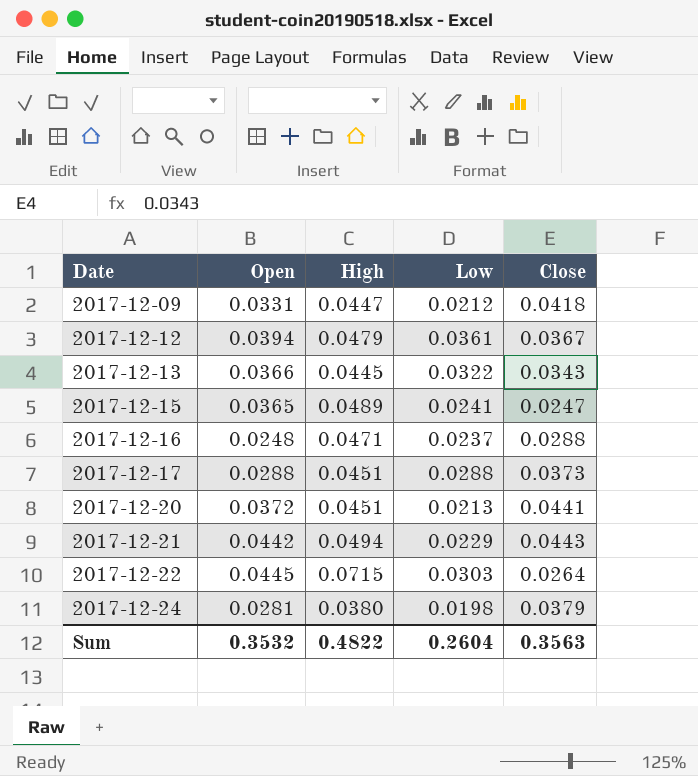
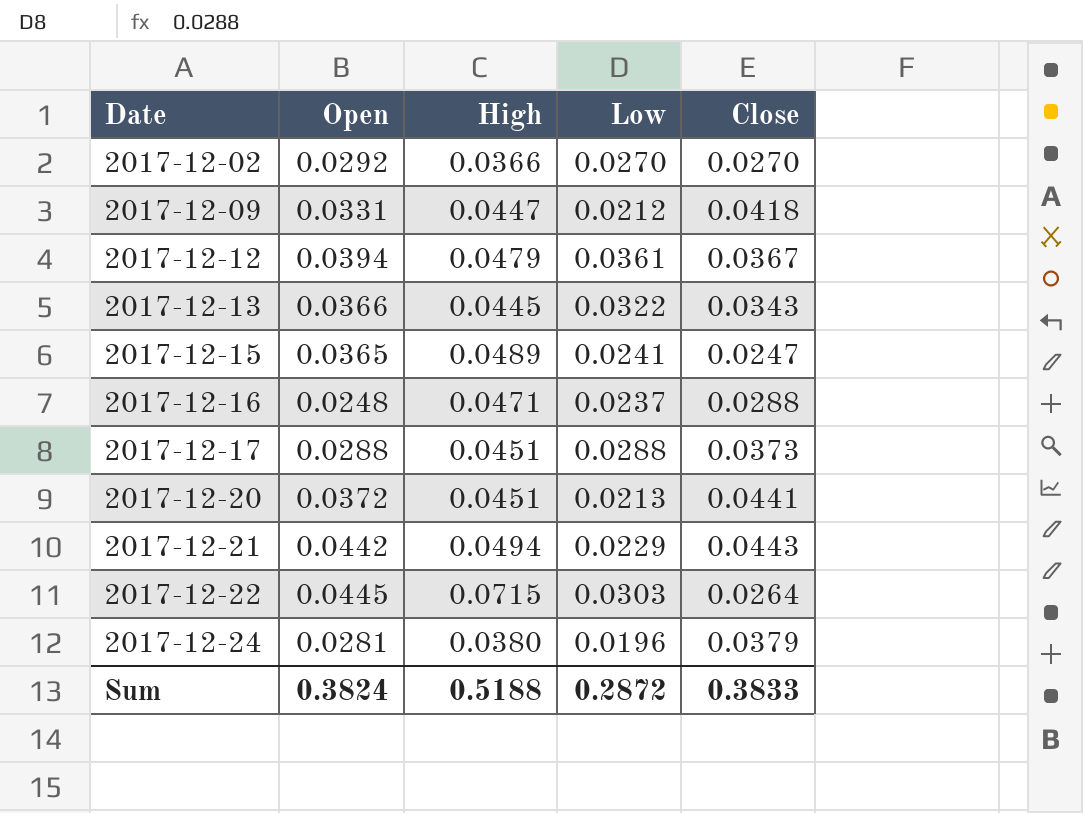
row 2017-12-02: none -> 0.0292 | 0.0366 | 0.0270 | 0.0270
2017-12-24 | Low: 0.0198 -> 0.0196
Sum | Open: 0.3532 -> 0.3824
Sum | High: 0.4822 -> 0.5188
Sum | Low: 0.2604 -> 0.2872
Sum | Close: 0.3563 -> 0.3833

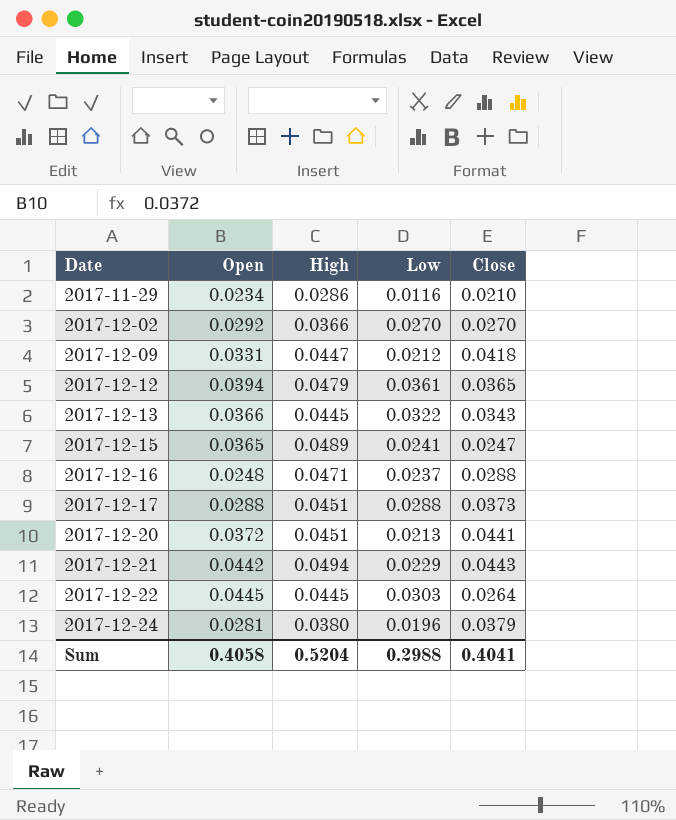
row 2017-11-29: none -> 0.0234 | 0.0286 | 0.0116 | 0.0210
2017-12-12 | Close: 0.0367 -> 0.0365
2017-12-22 | High: 0.0715 -> 0.0445
Sum | Open: 0.3824 -> 0.4058
Sum | High: 0.5188 -> 0.5204
Sum | Low: 0.2872 -> 0.2988
Sum | Close: 0.3833 -> 0.4041

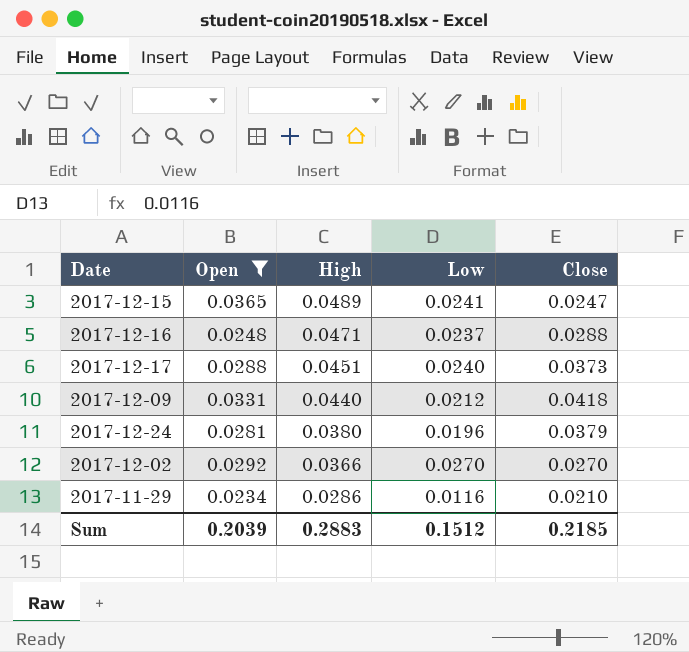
filter: none -> Open <= 0.0365
row order: Date ascending -> High descending
2017-12-17 | Low: 0.0288 -> 0.0240
2017-12-09 | High: 0.0447 -> 0.0440
Sum | Open: 0.4058 -> 0.2039
Sum | High: 0.5204 -> 0.2883
Sum | Low: 0.2988 -> 0.1512
Sum | Close: 0.4041 -> 0.2185

